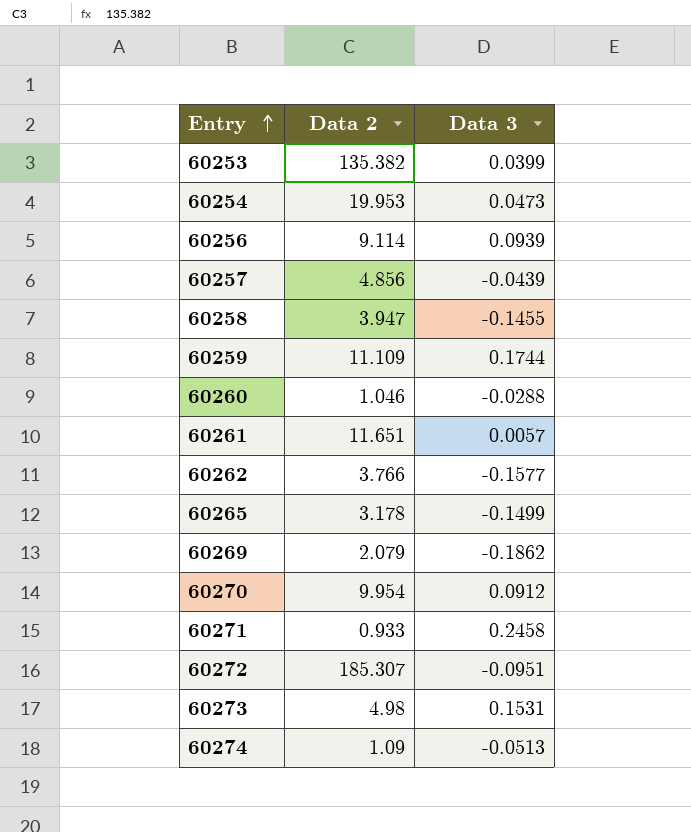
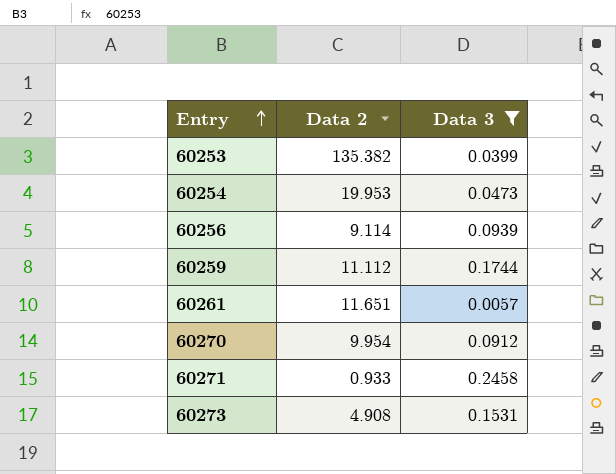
filter: none -> Data 3 >= 0.0057
60259 | Data 2: 11.109 -> 11.112
60273 | Data 2: 4.98 -> 4.908

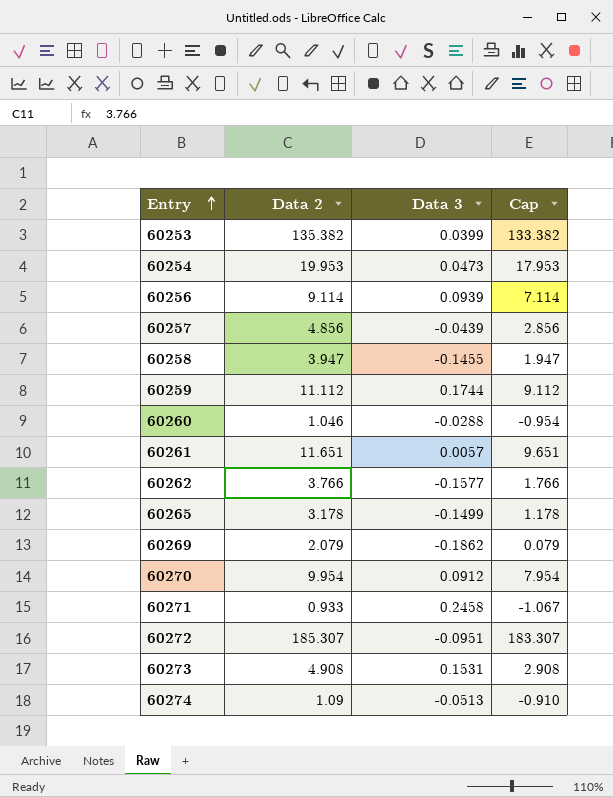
filter: Data 3 >= 0.0057 -> none
column Cap | formula: none -> [Data 2] - 2

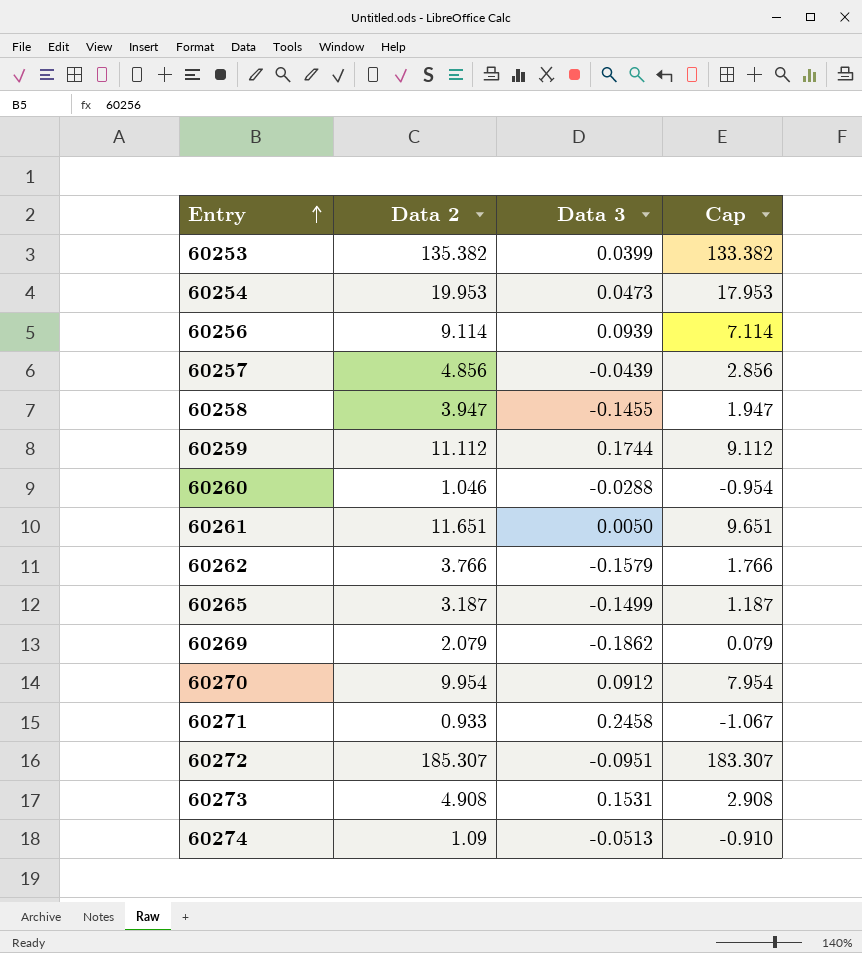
60261 | Data 3: 0.0057 -> 0.0050
60262 | Data 3: -0.1577 -> -0.1579
60265 | Data 2: 3.178 -> 3.187
60265 | Cap: 1.178 -> 1.187

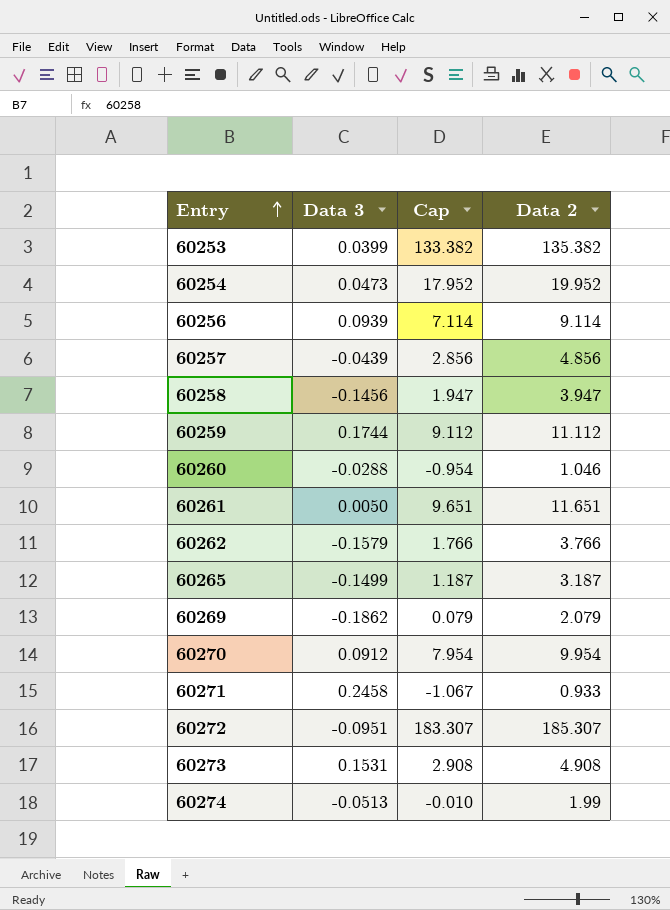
column Data 2 | position: 2 -> 4
60254 | Cap: 17.953 -> 17.952
60254 | Data 2: 19.953 -> 19.952
60258 | Data 3: -0.1455 -> -0.1456
60274 | Cap: -0.910 -> -0.010
60274 | Data 2: 1.09 -> 1.99

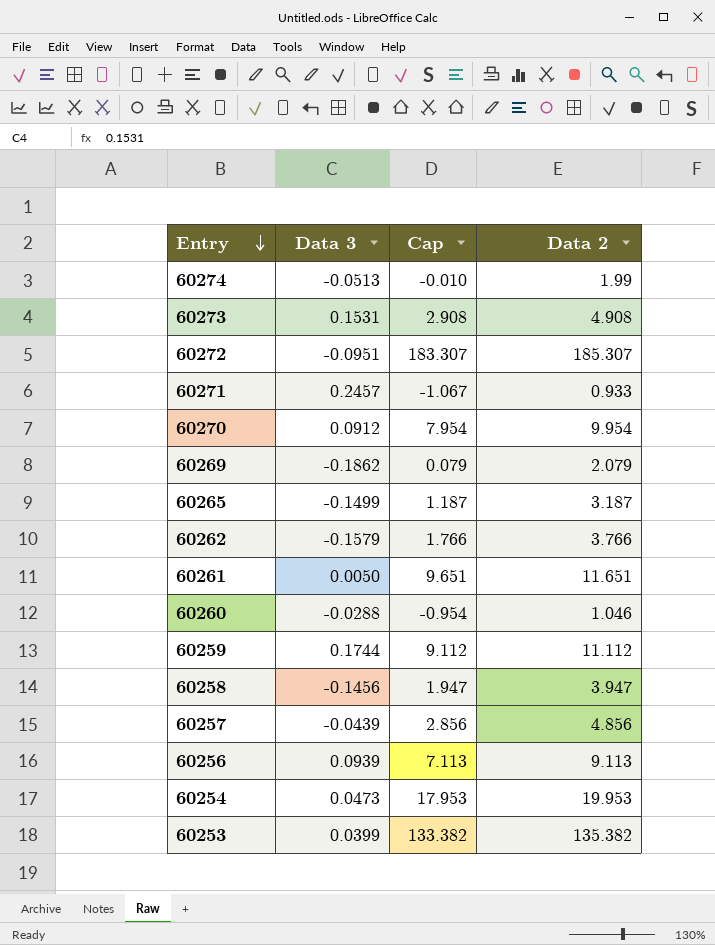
row order: Entry ascending -> Entry descending
60271 | Data 3: 0.2458 -> 0.2457
60256 | Cap: 7.114 -> 7.113
60256 | Data 2: 9.114 -> 9.113
60254 | Cap: 17.952 -> 17.953
60254 | Data 2: 19.952 -> 19.953

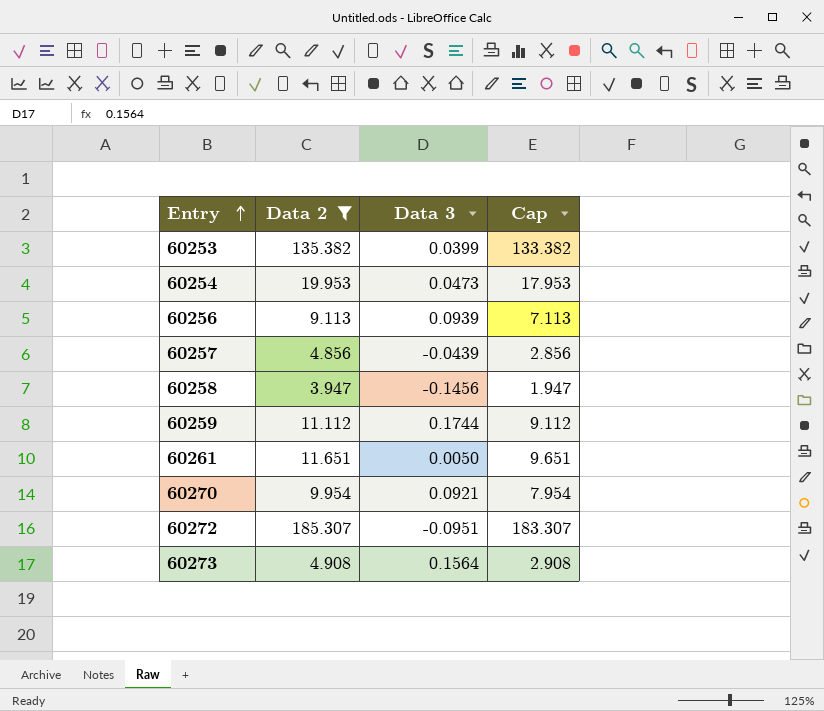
filter: none -> Data 2 >= 3.947
row order: Entry descending -> Entry ascending
column Data 2 | position: 4 -> 2
60270 | Data 3: 0.0912 -> 0.0921
60273 | Data 3: 0.1531 -> 0.1564

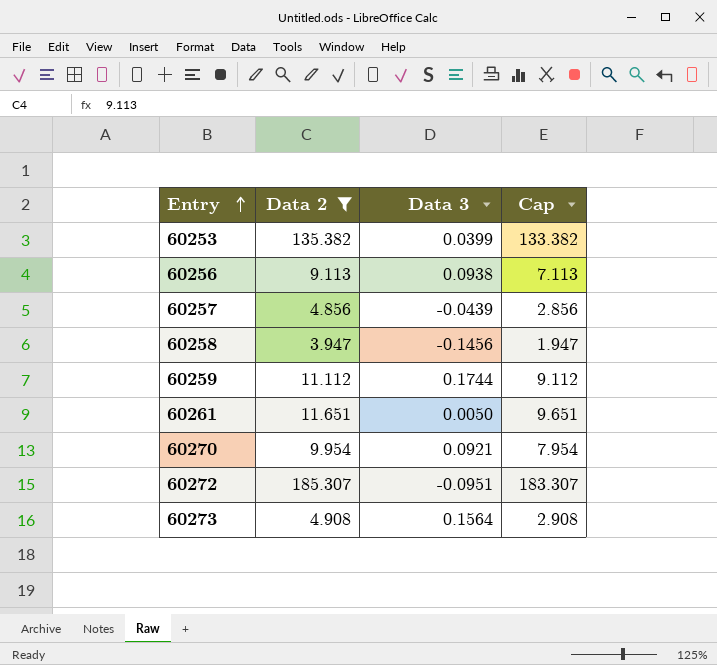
row 60254: 19.953 | 0.0473 | 17.953 -> none
60256 | Data 3: 0.0939 -> 0.0938

